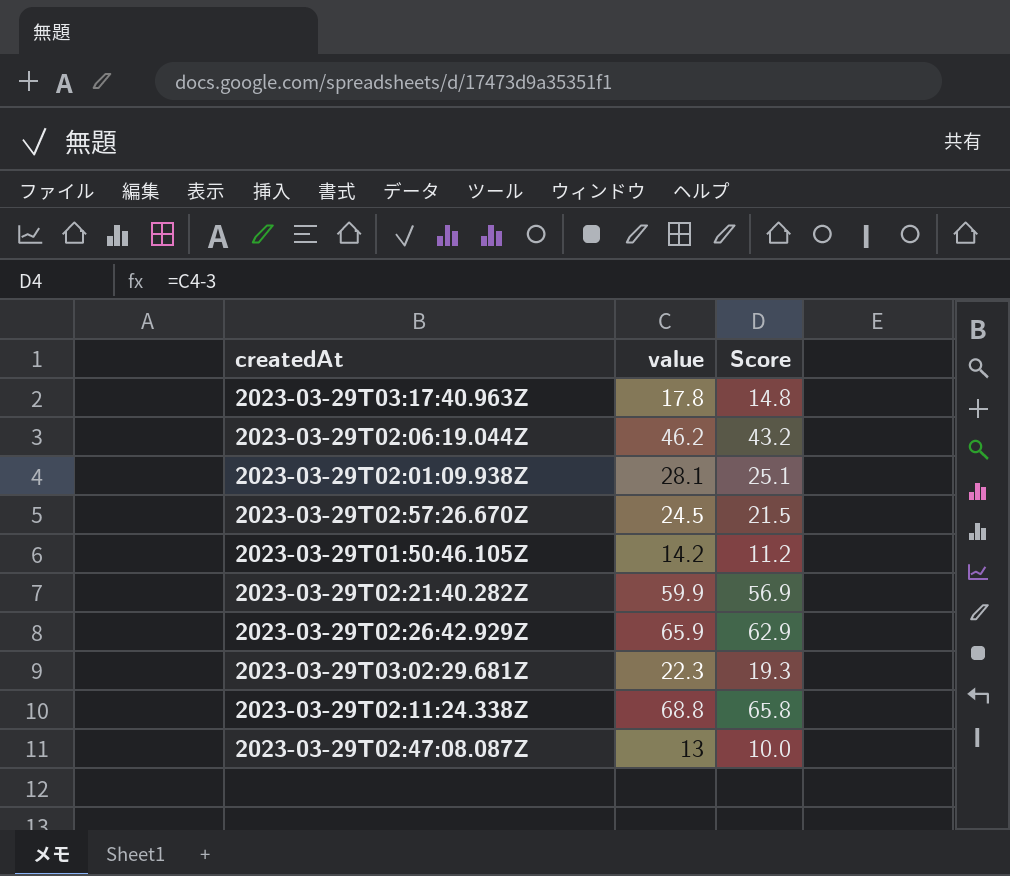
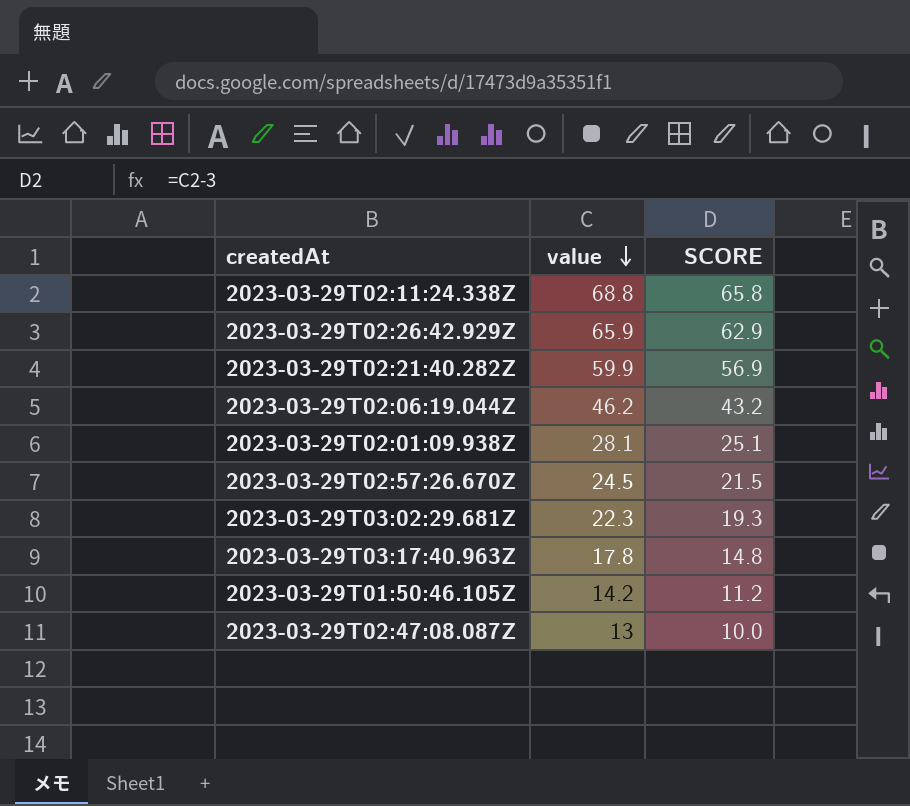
row order: none -> value descending
column name: Score -> SCORE

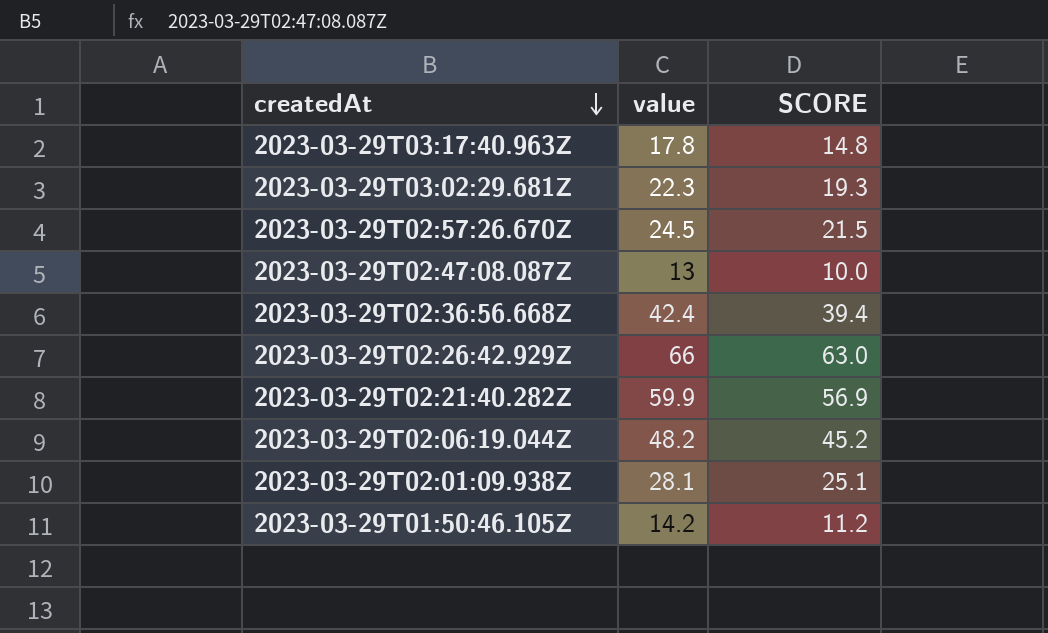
row order: value descending -> createdAt descending
row 2023-03-29T02:11:24.338Z: 68.8 | 65.8 -> none
row 2023-03-29T02:36:56.668Z: none -> 42.4 | 39.4
2023-03-29T02:26:42.929Z | value: 65.9 -> 66
2023-03-29T02:26:42.929Z | SCORE: 62.9 -> 63.0
2023-03-29T02:06:19.044Z | value: 46.2 -> 48.2
2023-03-29T02:06:19.044Z | SCORE: 43.2 -> 45.2

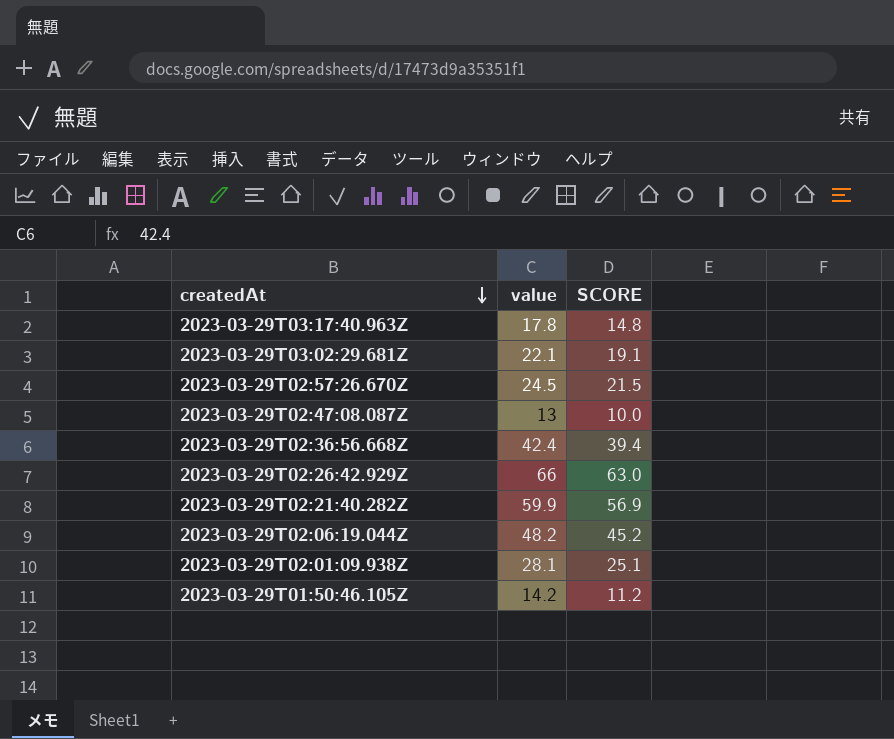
2023-03-29T03:02:29.681Z | value: 22.3 -> 22.1
2023-03-29T03:02:29.681Z | SCORE: 19.3 -> 19.1

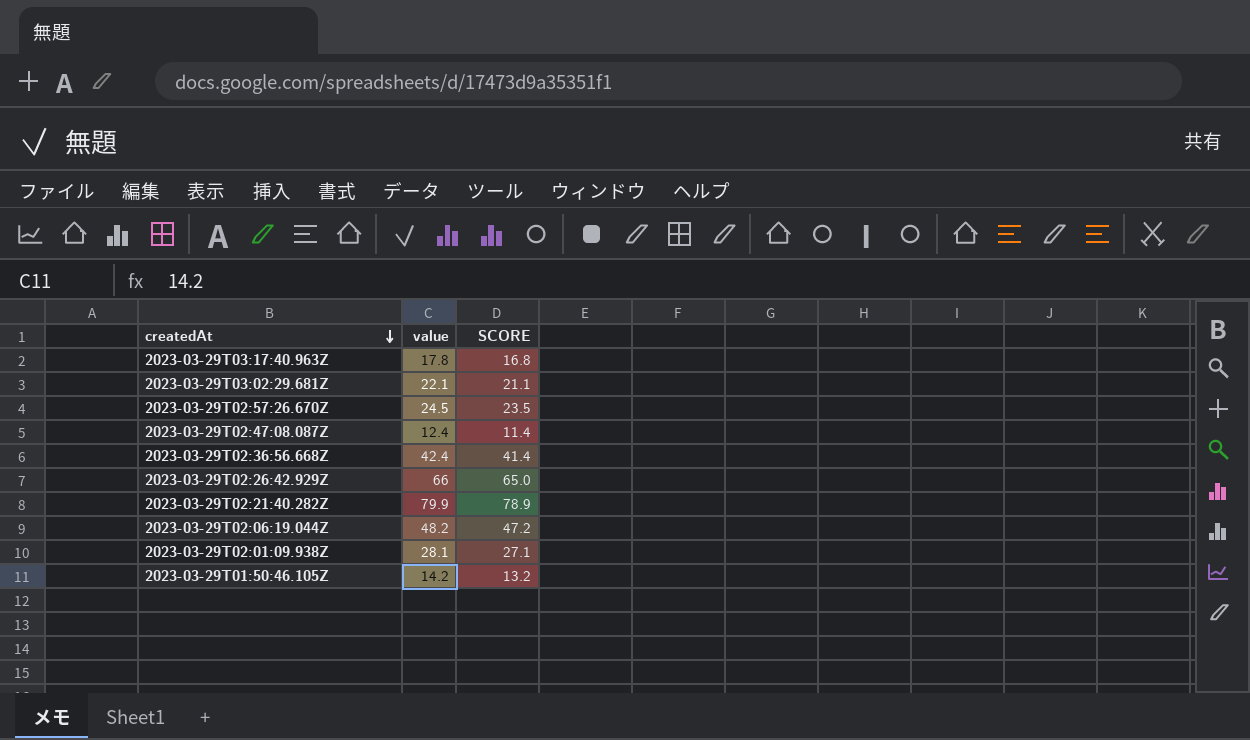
column SCORE | formula: [value] - 3 -> [value] - 1
2023-03-29T02:47:08.087Z | value: 13 -> 12.4
2023-03-29T02:21:40.282Z | value: 59.9 -> 79.9

